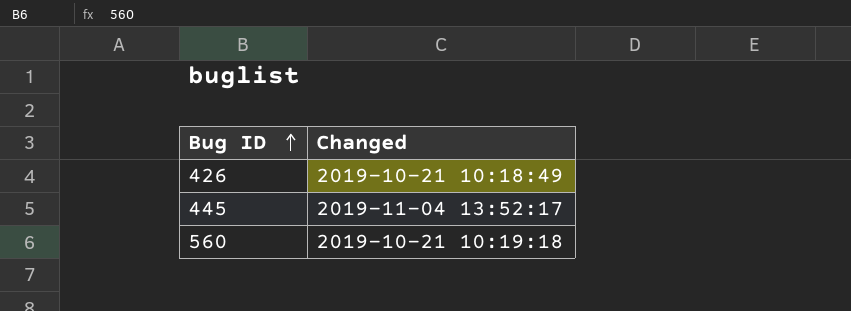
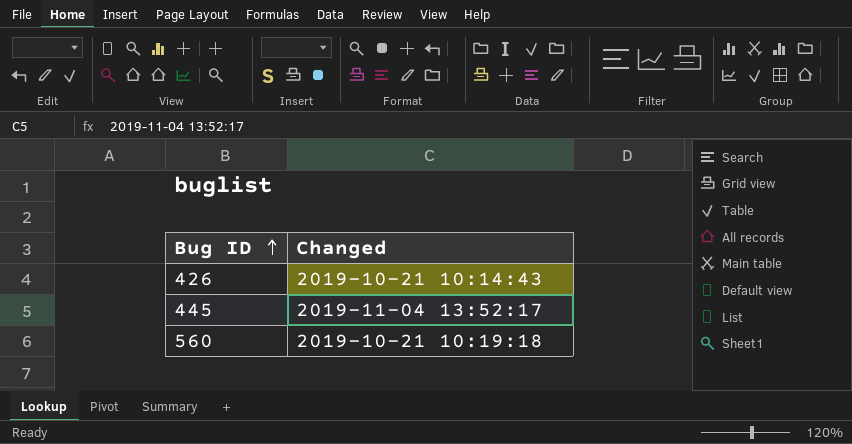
426 | Changed: 2019-10-21 10:18:49 -> 2019-10-21 10:14:43

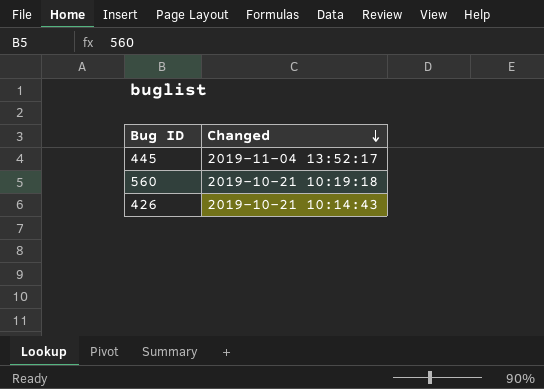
row order: Bug ID ascending -> Changed descending

